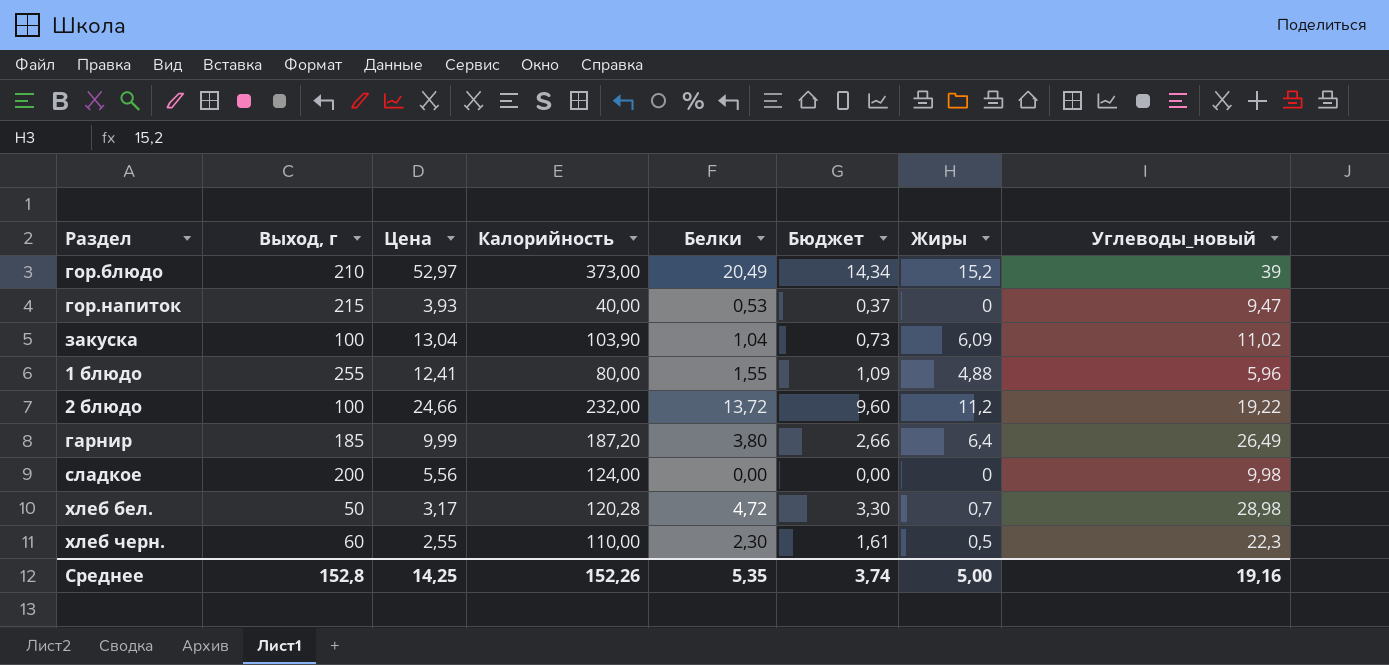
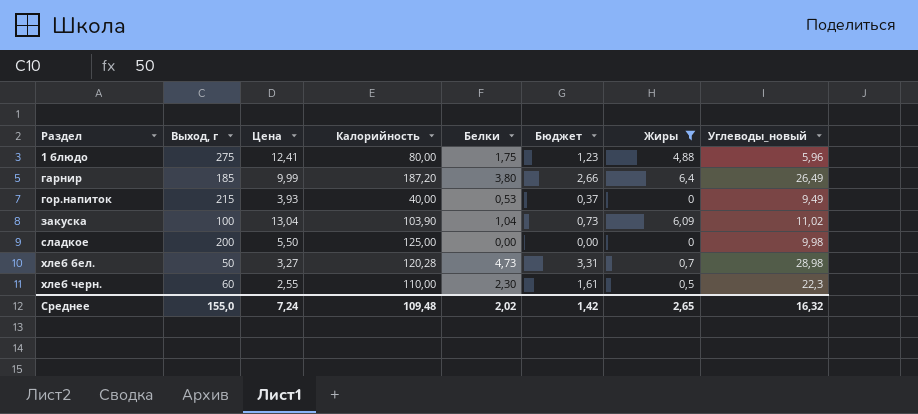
filter: none -> Жиры <= 6,4
row order: none -> Раздел ascending
1 блюдо | Выход, г: 255 -> 275
1 блюдо | Белки: 1,55 -> 1,75
1 блюдо | Бюджет: 1,09 -> 1,23
гор.напиток | Углеводы_новый: 9,47 -> 9,49
сладкое | Цена: 5,56 -> 5,50
сладкое | Калорийность: 124,00 -> 125,00
хлеб бел. | Цена: 3,17 -> 3,27
хлеб бел. | Белки: 4,72 -> 4,73
хлеб бел. | Бюджет: 3,30 -> 3,31
Среднее | Выход, г: 152,8 -> 155,0
Среднее | Цена: 14,25 -> 7,24
Среднее | Калорийность: 152,26 -> 109,48
Среднее | Белки: 5,35 -> 2,02
Среднее | Бюджет: 3,74 -> 1,42
Среднее | Жиры: 5,00 -> 2,65
Среднее | Углеводы_новый: 19,16 -> 16,32

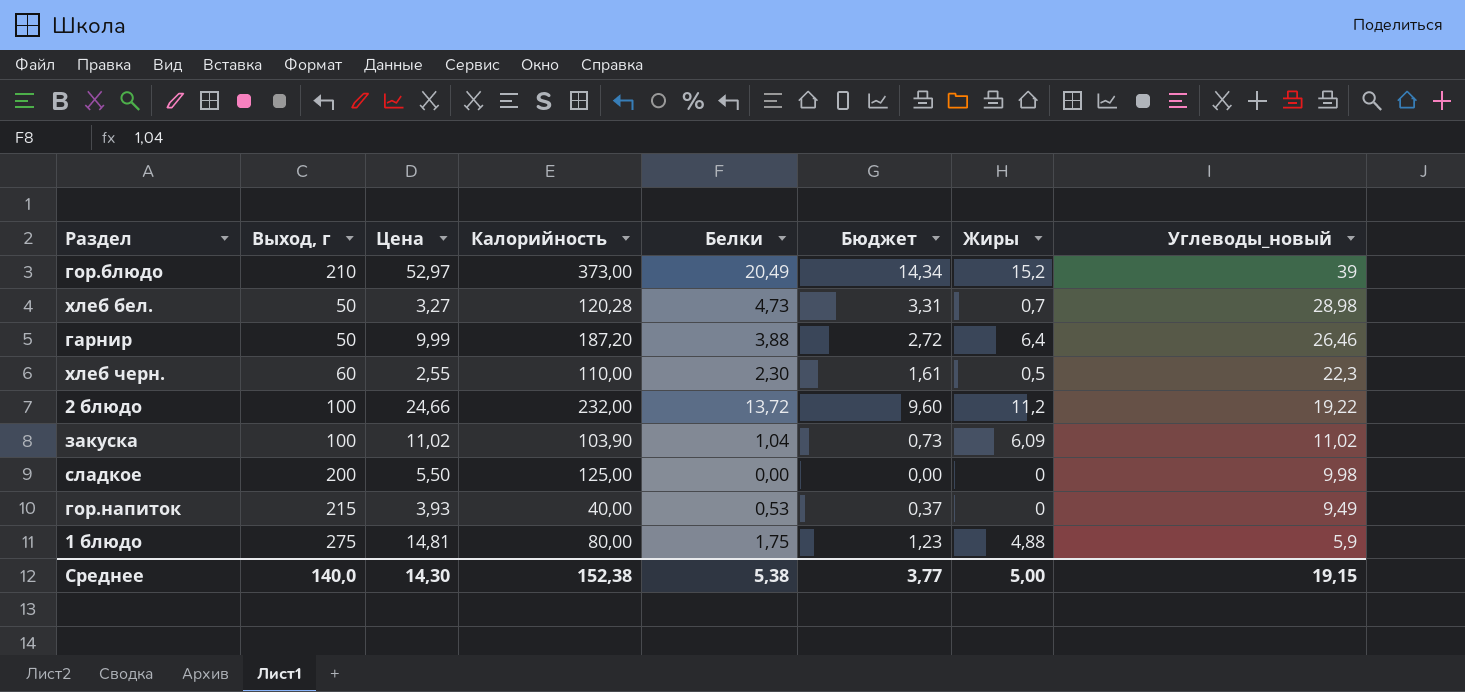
filter: Жиры <= 6,4 -> none
row order: Раздел ascending -> Углеводы_новый descending
гарнир | Выход, г: 185 -> 50
гарнир | Белки: 3,80 -> 3,88
гарнир | Бюджет: 2,66 -> 2,72
гарнир | Углеводы_новый: 26,49 -> 26,46
закуска | Цена: 13,04 -> 11,02
1 блюдо | Цена: 12,41 -> 14,81
1 блюдо | Углеводы_новый: 5,96 -> 5,9
Среднее | Выход, г: 155,0 -> 140,0
Среднее | Цена: 7,24 -> 14,30
Среднее | Калорийность: 109,48 -> 152,38
Среднее | Белки: 2,02 -> 5,38
Среднее | Бюджет: 1,42 -> 3,77
Среднее | Жиры: 2,65 -> 5,00
Среднее | Углеводы_новый: 16,32 -> 19,15

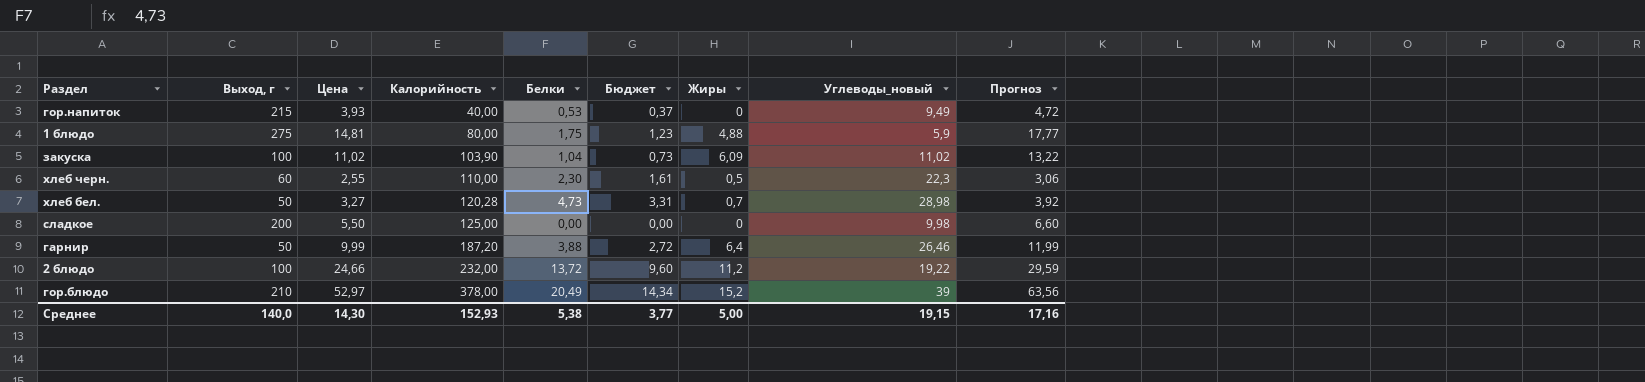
row order: Углеводы_новый descending -> Калорийность ascending
column Прогноз | formula: none -> [Цена] * 1,2
гор.блюдо | Калорийность: 373,00 -> 378,00
Среднее | Калорийность: 152,38 -> 152,93

